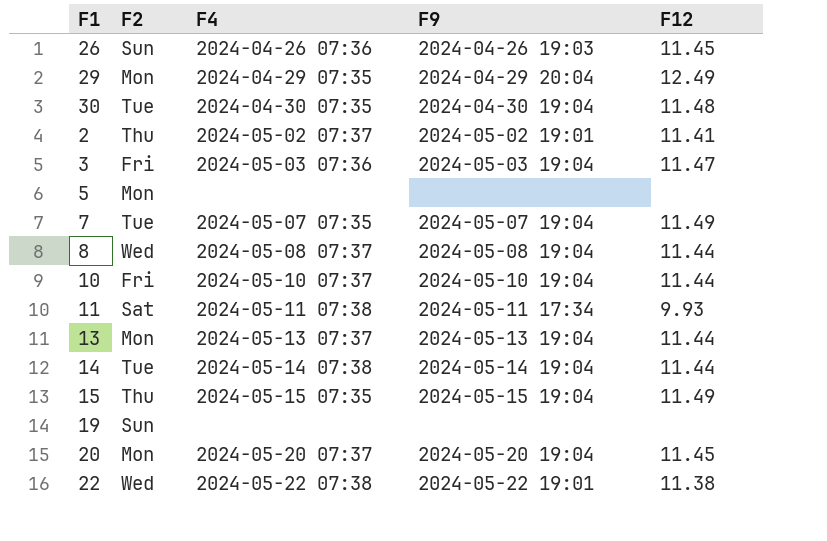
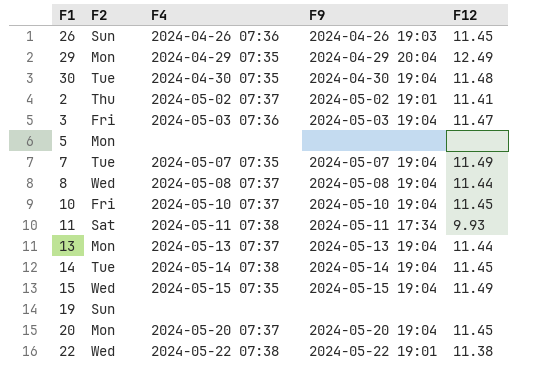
10 | F12: 11.44 -> 11.45
14 | F12: 11.44 -> 11.45
15 | F2: Thu -> Wed

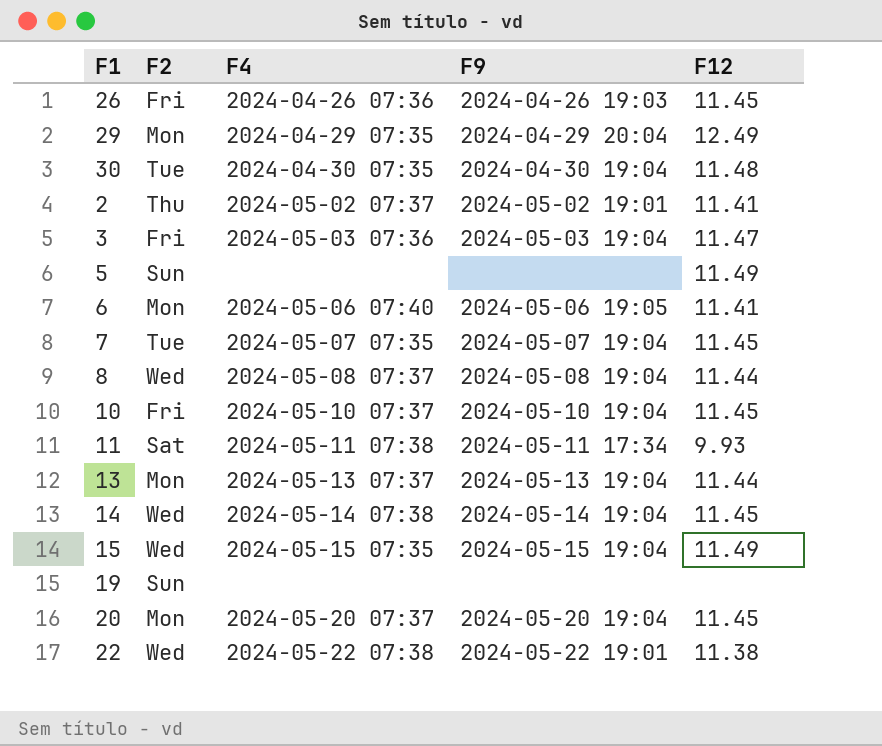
26 | F2: Sun -> Fri
5 | F2: Mon -> Sun
5 | F12: none -> 11.49
row 6: none -> Mon | 2024-05-06 07:40 | 2024-05-06 19:05 | 11.41
7 | F12: 11.49 -> 11.45
14 | F2: Tue -> Wed

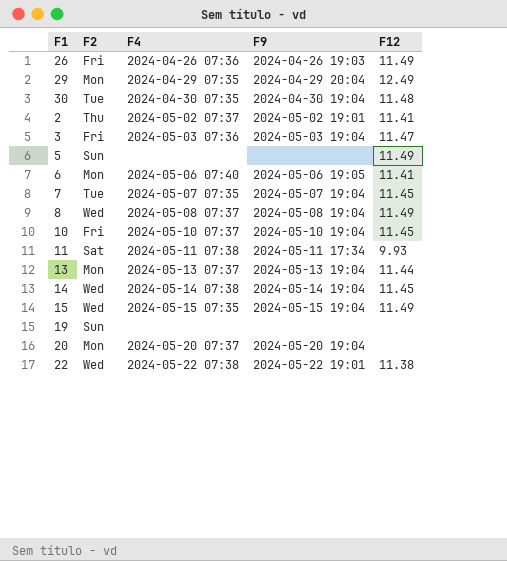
26 | F12: 11.45 -> 11.49
8 | F12: 11.44 -> 11.49
20 | F12: 11.45 -> none

